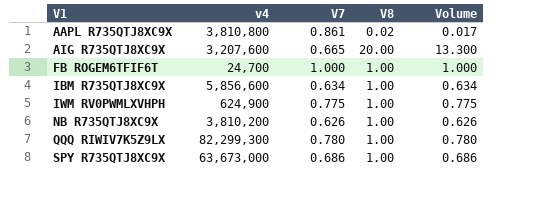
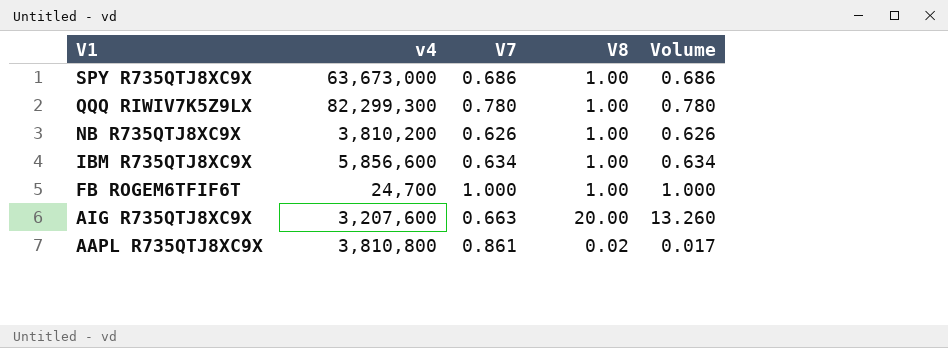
row order: V1 ascending -> V1 descending
row IWM RV0PWMLXVHPH: 624,900 | 0.775 | 1.00 | 0.775 -> none
AIG R735QTJ8XC9X | V7: 0.665 -> 0.663
AIG R735QTJ8XC9X | Volume: 13.300 -> 13.260

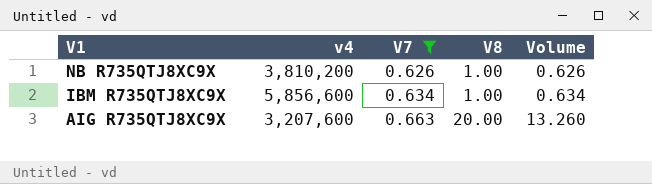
filter: none -> V7 <= 0.663

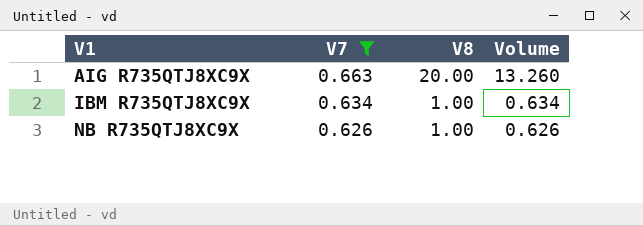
row order: V1 descending -> V1 ascending
column v4 | position: 2 -> none

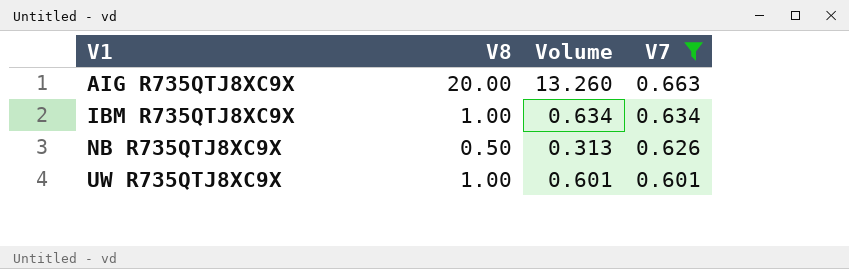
column V7 | position: 2 -> 4
NB R735QTJ8XC9X | V8: 1.00 -> 0.50
NB R735QTJ8XC9X | Volume: 0.626 -> 0.313
row UW R735QTJ8XC9X: none -> 1.00 | 0.601 | 0.601

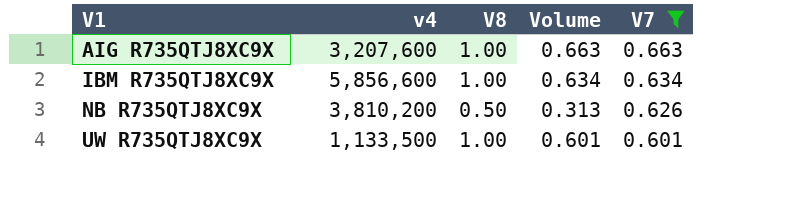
column v4 | position: none -> 2
AIG R735QTJ8XC9X | V8: 20.00 -> 1.00
AIG R735QTJ8XC9X | Volume: 13.260 -> 0.663

